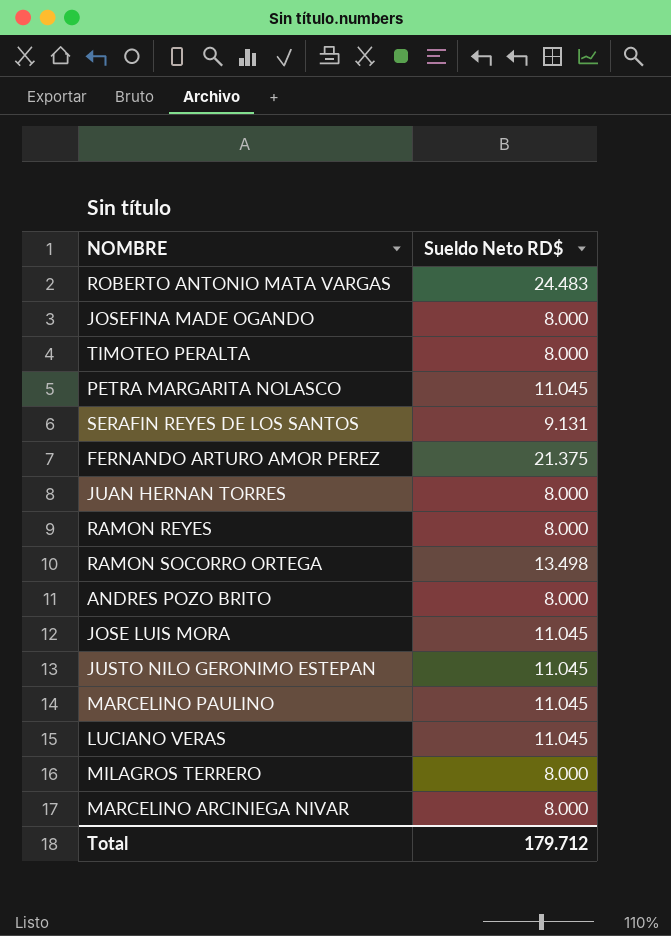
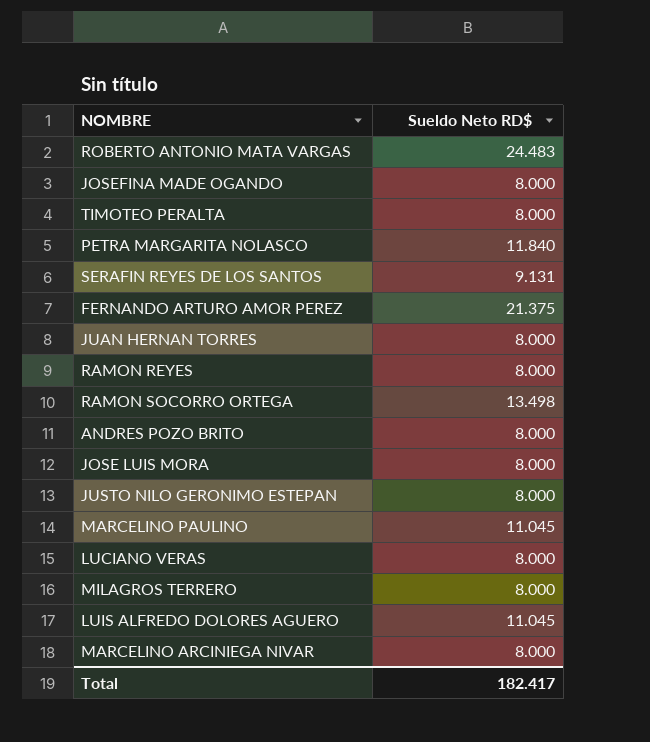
PETRA MARGARITA NOLASCO | Sueldo Neto RD$: 11.045 -> 11.840
JOSE LUIS MORA | Sueldo Neto RD$: 11.045 -> 8.000
JUSTO NILO GERONIMO ESTEPAN | Sueldo Neto RD$: 11.045 -> 8.000
LUCIANO VERAS | Sueldo Neto RD$: 11.045 -> 8.000
row LUIS ALFREDO DOLORES AGUERO: none -> 11.045
Total | Sueldo Neto RD$: 179.712 -> 182.417

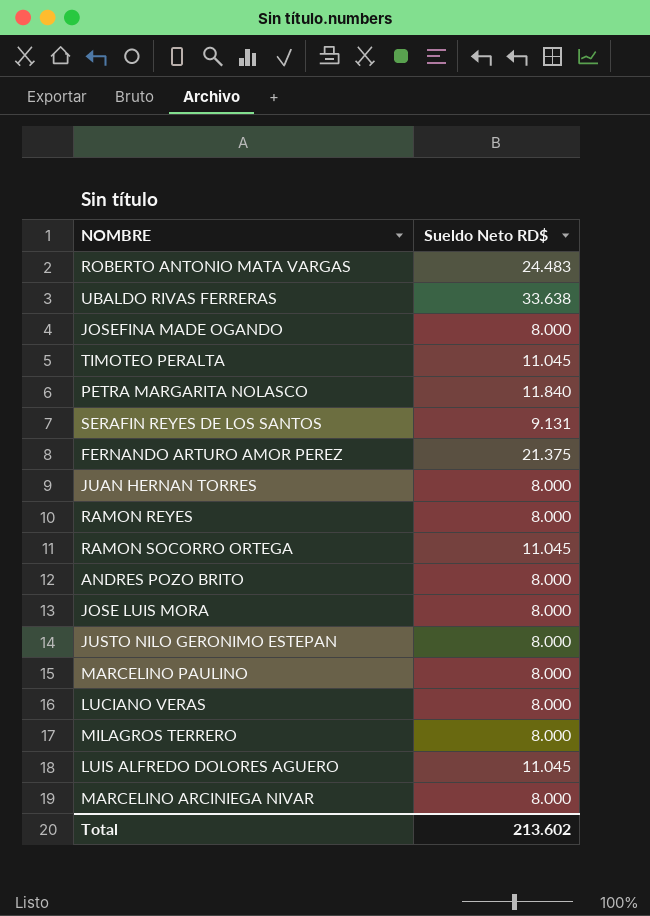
row UBALDO RIVAS FERRERAS: none -> 33.638
TIMOTEO PERALTA | Sueldo Neto RD$: 8.000 -> 11.045
RAMON SOCORRO ORTEGA | Sueldo Neto RD$: 13.498 -> 11.045
MARCELINO PAULINO | Sueldo Neto RD$: 11.045 -> 8.000
Total | Sueldo Neto RD$: 182.417 -> 213.602

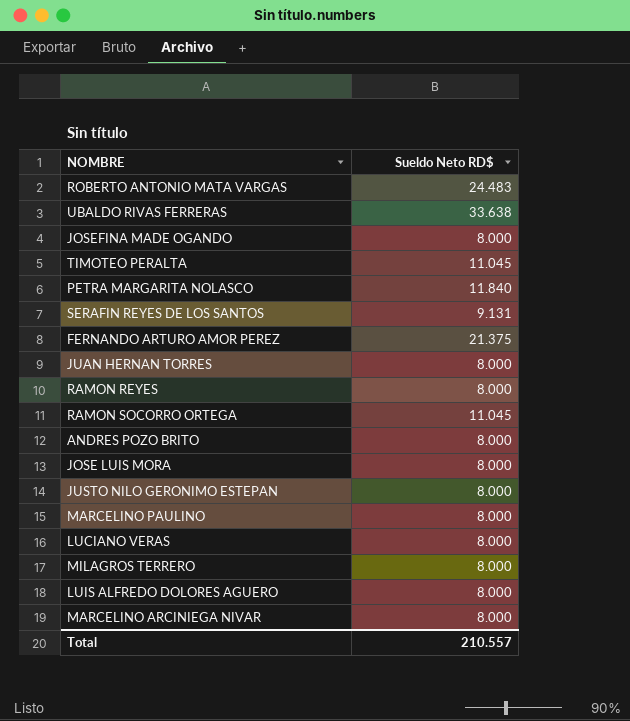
LUIS ALFREDO DOLORES AGUERO | Sueldo Neto RD$: 11.045 -> 8.000
Total | Sueldo Neto RD$: 213.602 -> 210.557

